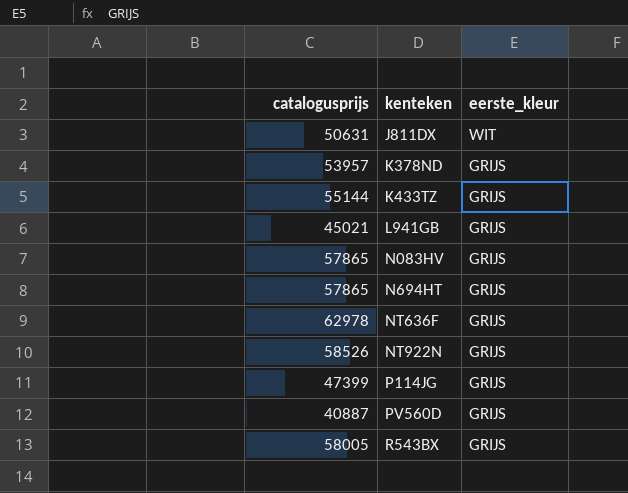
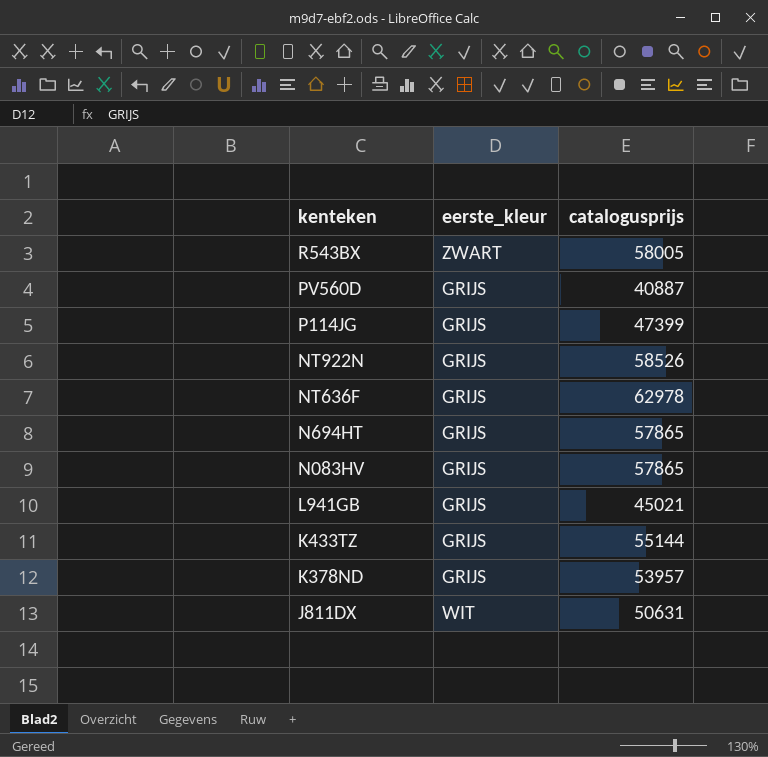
row order: kenteken ascending -> kenteken descending
column catalogusprijs | position: 1 -> 3
R543BX | eerste_kleur: GRIJS -> ZWART

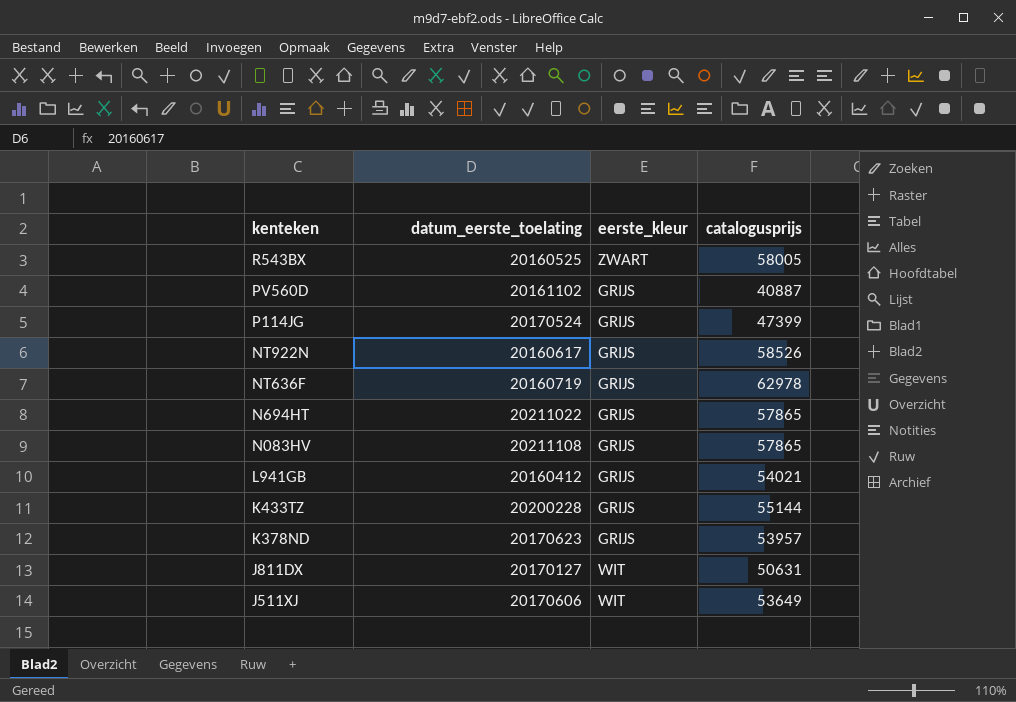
column datum_eerste_toelating | position: none -> 2
L941GB | catalogusprijs: 45021 -> 54021
row J511XJ: none -> 20170606 | WIT | 53649

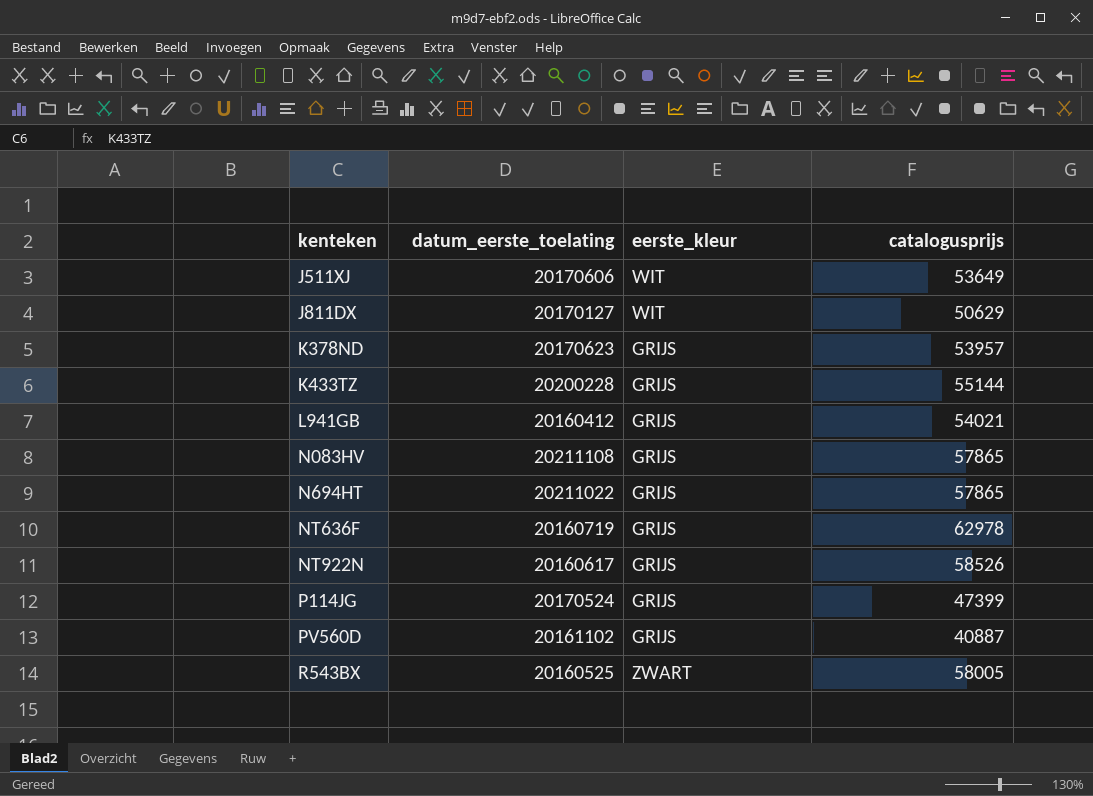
row order: kenteken descending -> kenteken ascending
J811DX | catalogusprijs: 50631 -> 50629

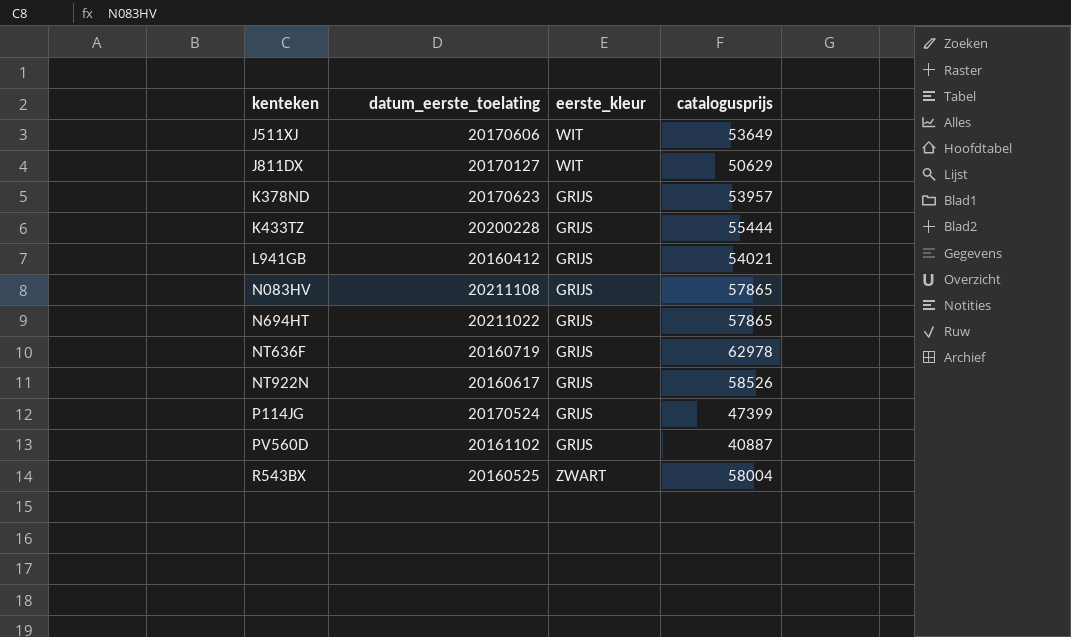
K433TZ | catalogusprijs: 55144 -> 55444
R543BX | catalogusprijs: 58005 -> 58004

